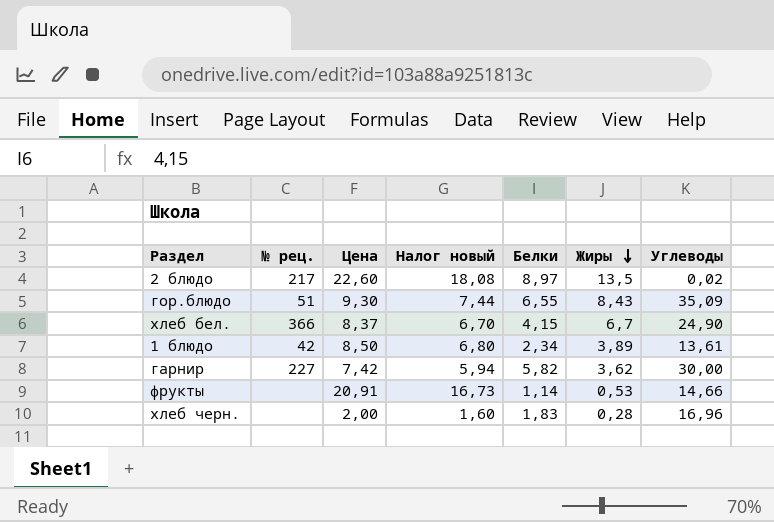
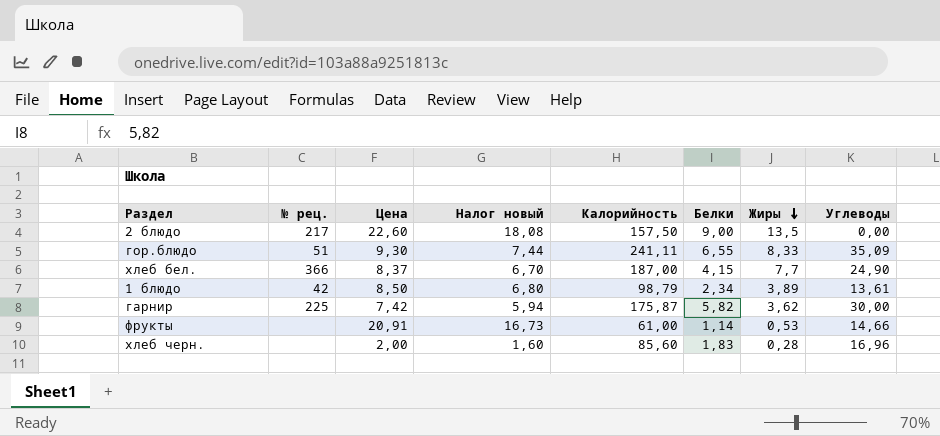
column Калорийность | position: none -> 5
2 блюдо | Белки: 8,97 -> 9,00
2 блюдо | Углеводы: 0,02 -> 0,00
гор.блюдо | Жиры: 8,43 -> 8,33
хлеб бел. | Жиры: 6,7 -> 7,7
гарнир | № рец.: 227 -> 225

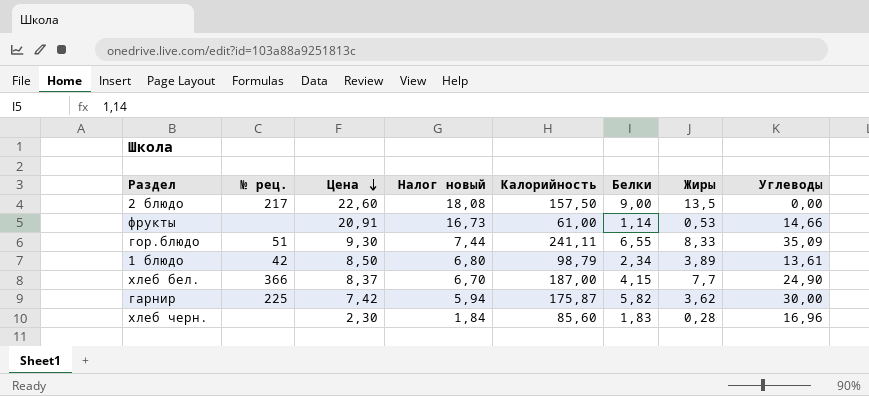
row order: Жиры descending -> Цена descending
хлеб черн. | Цена: 2,00 -> 2,30
хлеб черн. | Налог новый: 1,60 -> 1,84

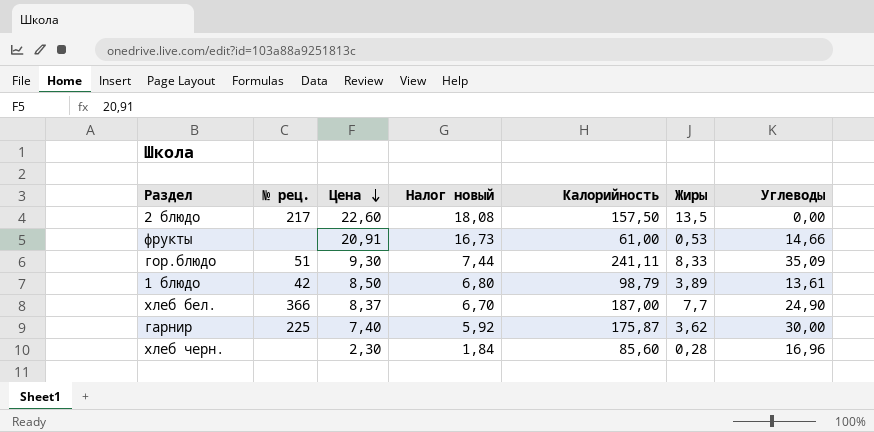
column Белки | position: 6 -> none
гарнир | Цена: 7,42 -> 7,40
гарнир | Налог новый: 5,94 -> 5,92

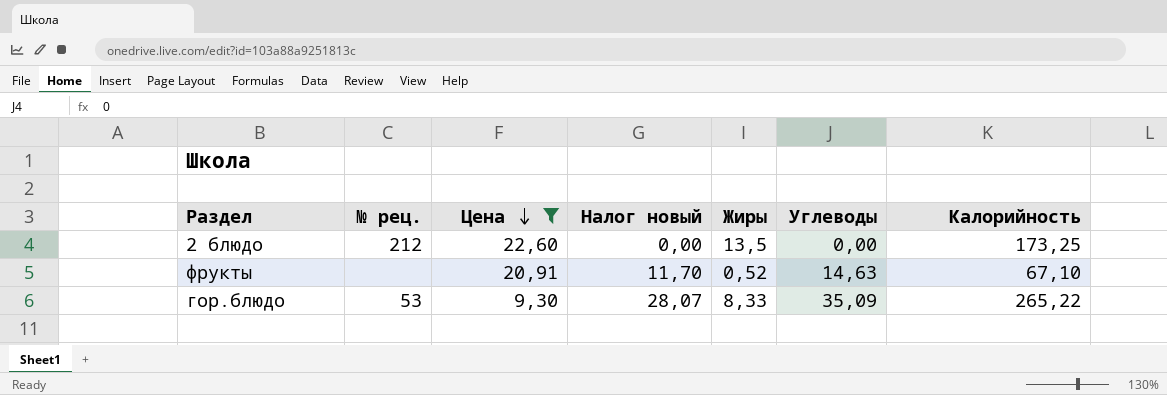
filter: none -> Цена >= 9,30
column Налог новый | formula: [Цена] * 0,8 -> [Углеводы] * 0,8
column Калорийность | position: 5 -> 7
2 блюдо | № рец.: 217 -> 212
2 блюдо | Калорийность: 157,50 -> 173,25
фрукты | Жиры: 0,53 -> 0,52
фрукты | Углеводы: 14,66 -> 14,63
фрукты | Калорийность: 61,00 -> 67,10
гор.блюдо | № рец.: 51 -> 53
гор.блюдо | Калорийность: 241,11 -> 265,22

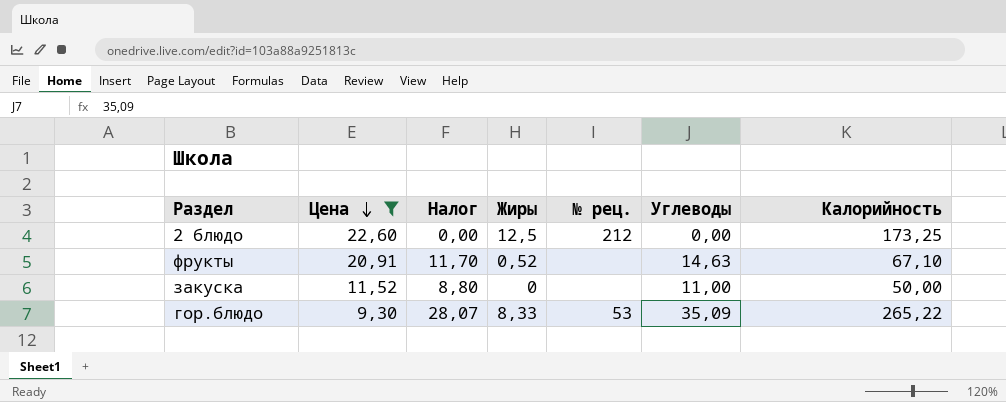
column name: Налог новый -> Налог
column № рец. | position: 2 -> 5
2 блюдо | Жиры: 13,5 -> 12,5
row закуска: none -> 11,52 | 8,80 | 0 | none | 11,00 | 50,00

